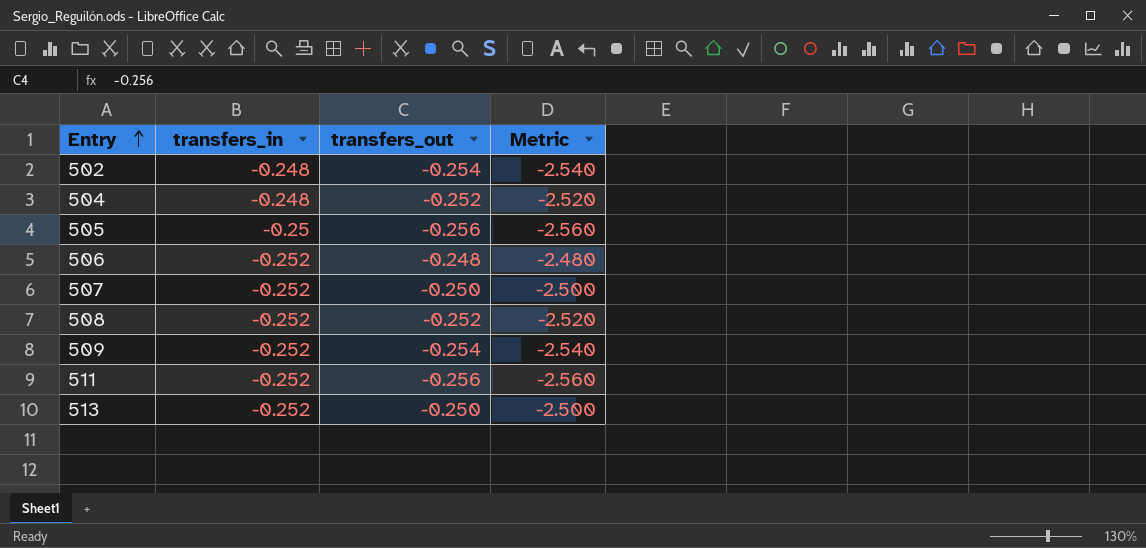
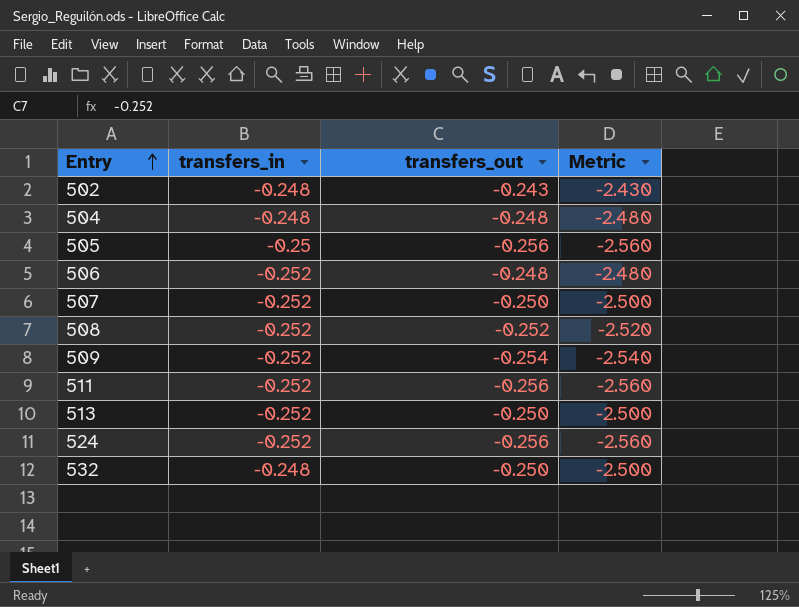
502 | transfers_out: -0.254 -> -0.243
502 | Metric: -2.540 -> -2.430
504 | transfers_out: -0.252 -> -0.248
504 | Metric: -2.520 -> -2.480
row 524: none -> -0.252 | -0.256 | -2.560
row 532: none -> -0.248 | -0.250 | -2.500

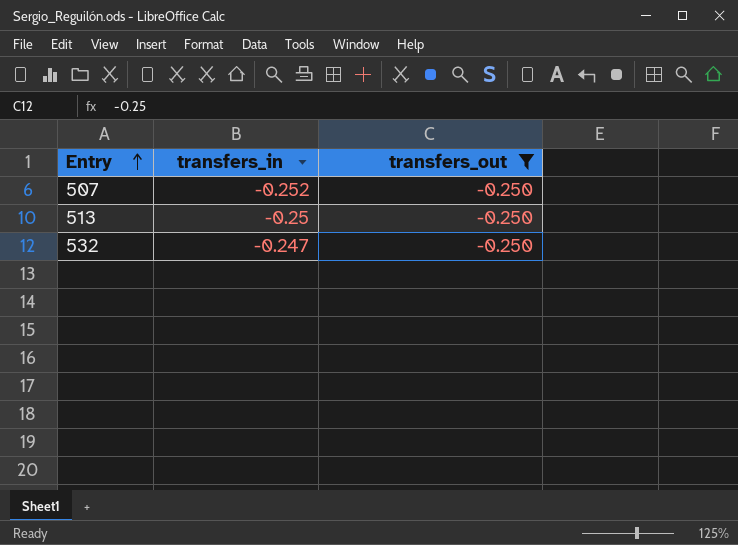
filter: none -> transfers_out = -0.250
column Metric | formula: [transfers_out] * 10 -> none
513 | transfers_in: -0.252 -> -0.25
532 | transfers_in: -0.248 -> -0.247

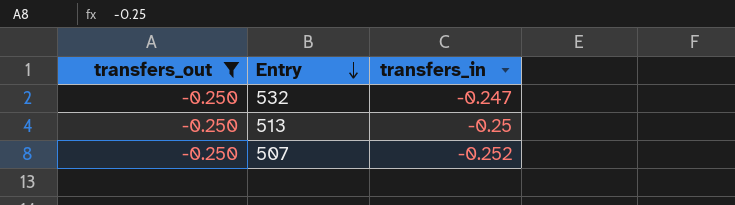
row order: Entry ascending -> Entry descending
column transfers_out | position: 3 -> 1

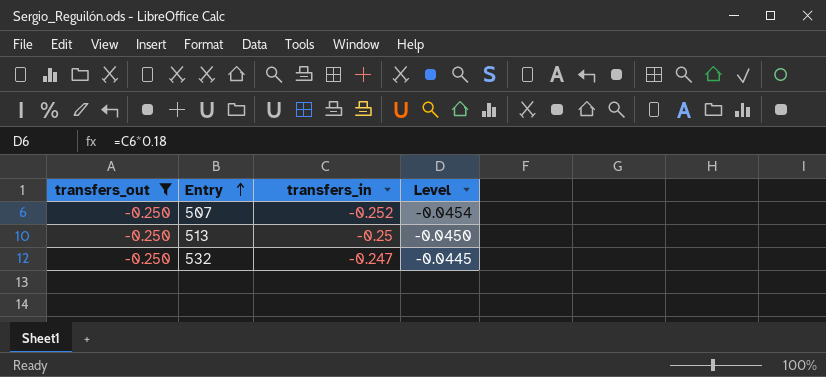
row order: Entry descending -> Entry ascending
column Level | formula: none -> [transfers_in] * 0.18

